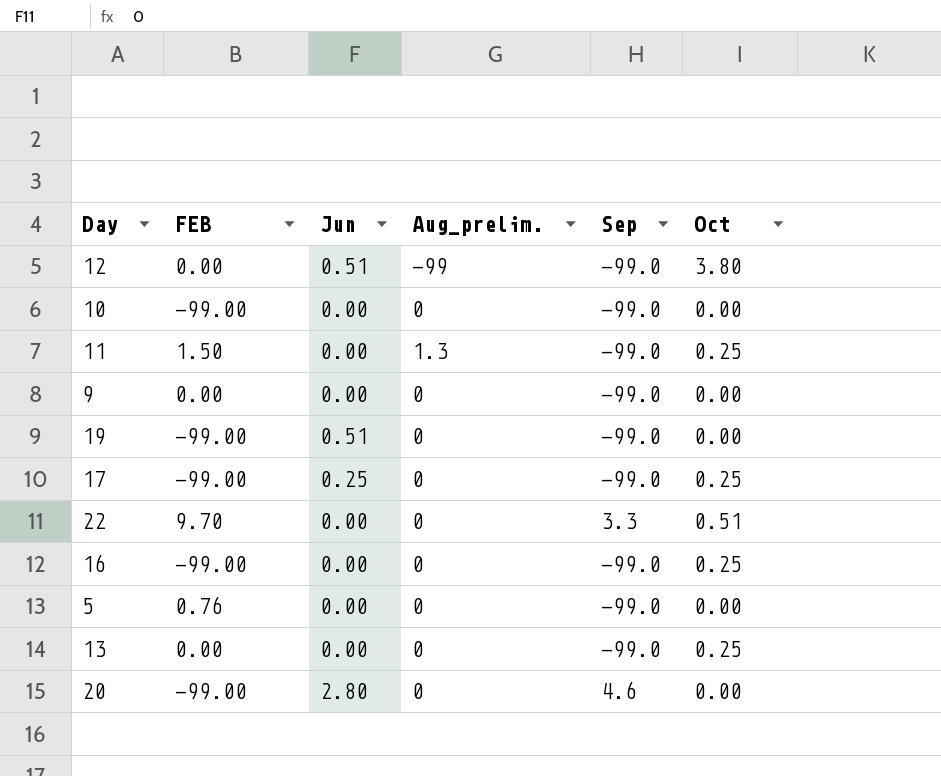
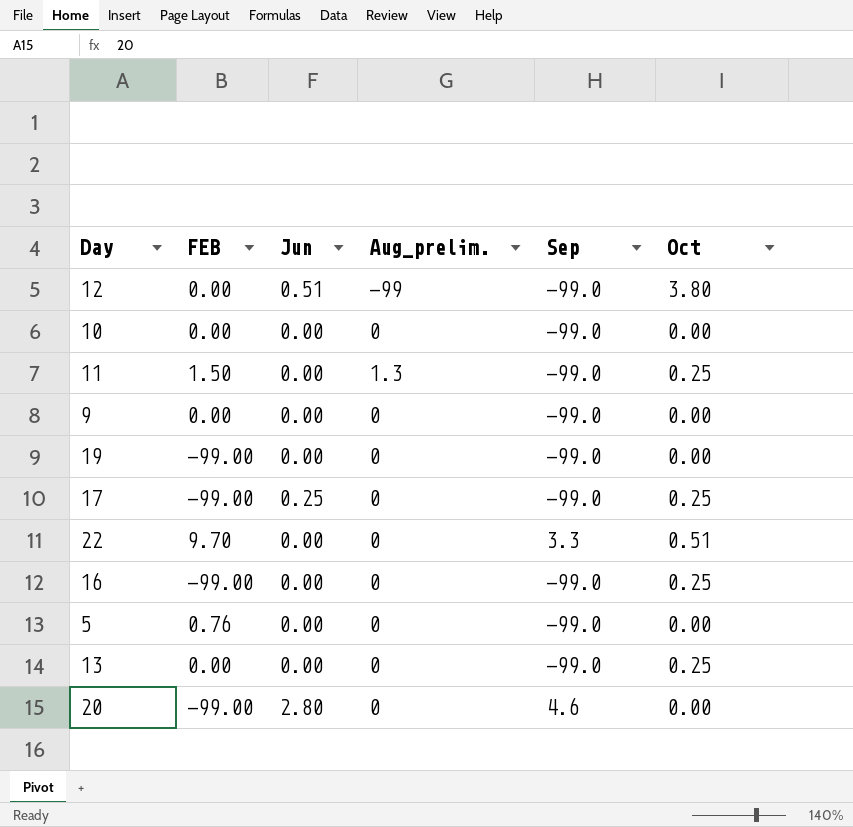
10 | FEB: -99.00 -> 0.00
19 | Jun: 0.51 -> 0.00

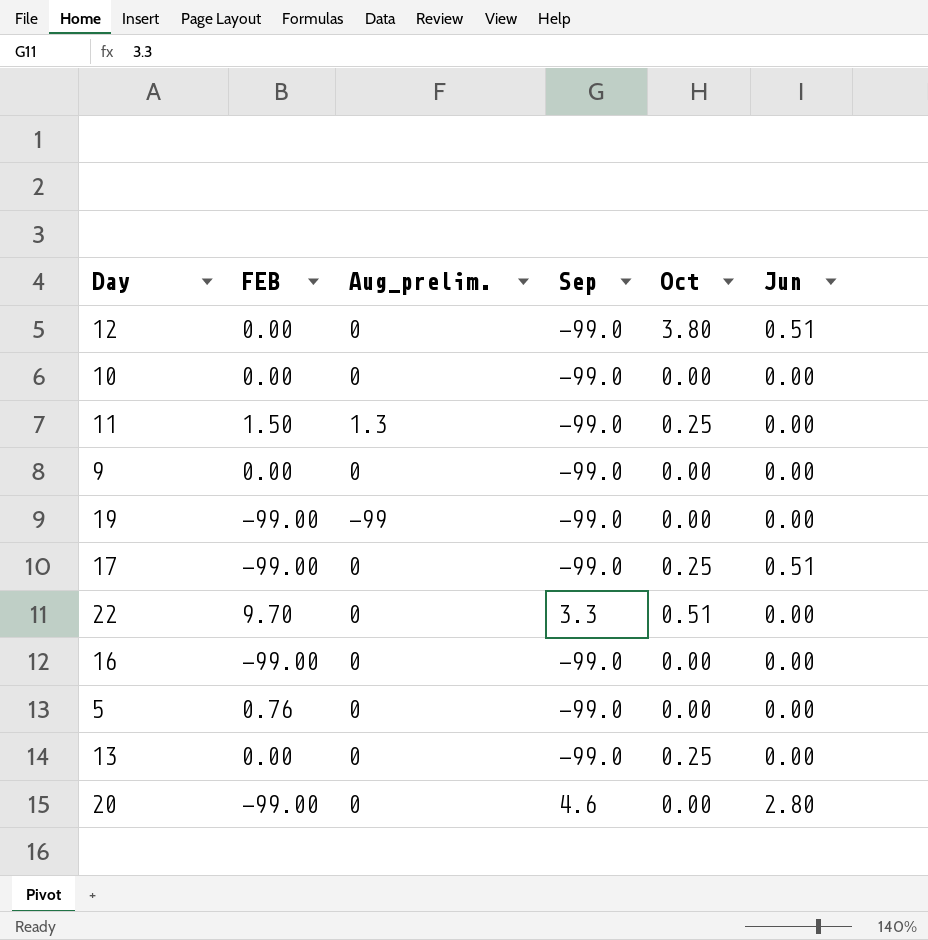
column Jun | position: 3 -> 6
12 | Aug_prelim.: -99 -> 0
19 | Aug_prelim.: 0 -> -99
17 | Jun: 0.25 -> 0.51
16 | Oct: 0.25 -> 0.00

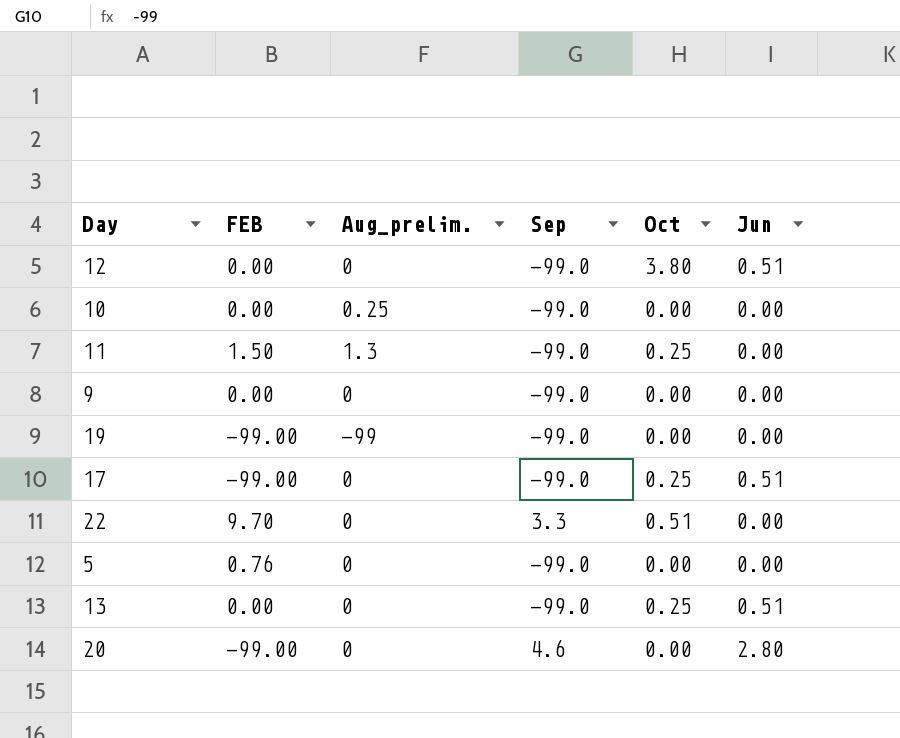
row 16: -99.00 | 0 | -99.0 | 0.00 | 0.00 -> none
10 | Aug_prelim.: 0 -> 0.25
13 | Jun: 0.00 -> 0.51

